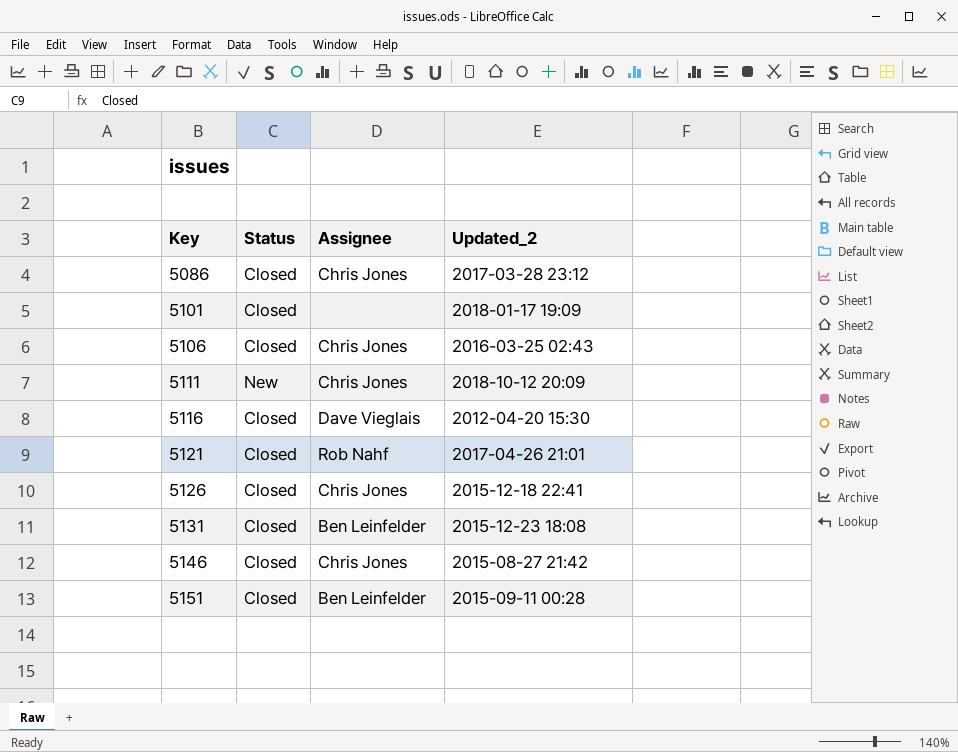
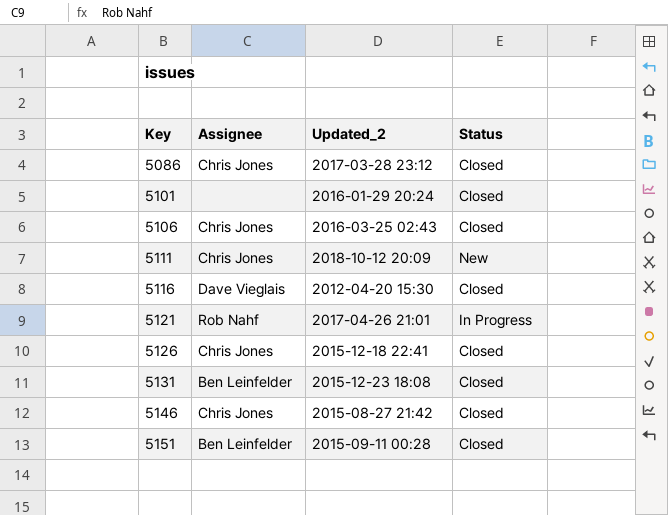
column Status | position: 2 -> 4
5101 | Updated_2: 2018-01-17 19:09 -> 2016-01-29 20:24
5121 | Status: Closed -> In Progress

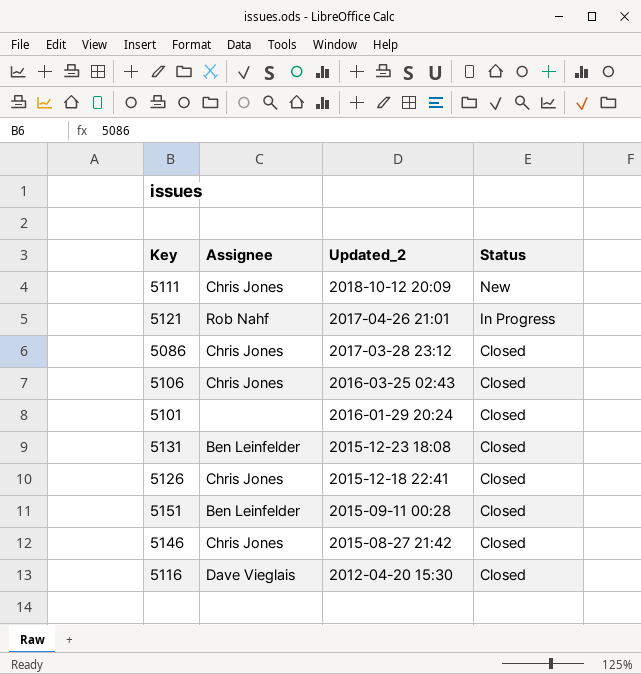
row order: Key ascending -> Updated_2 descending

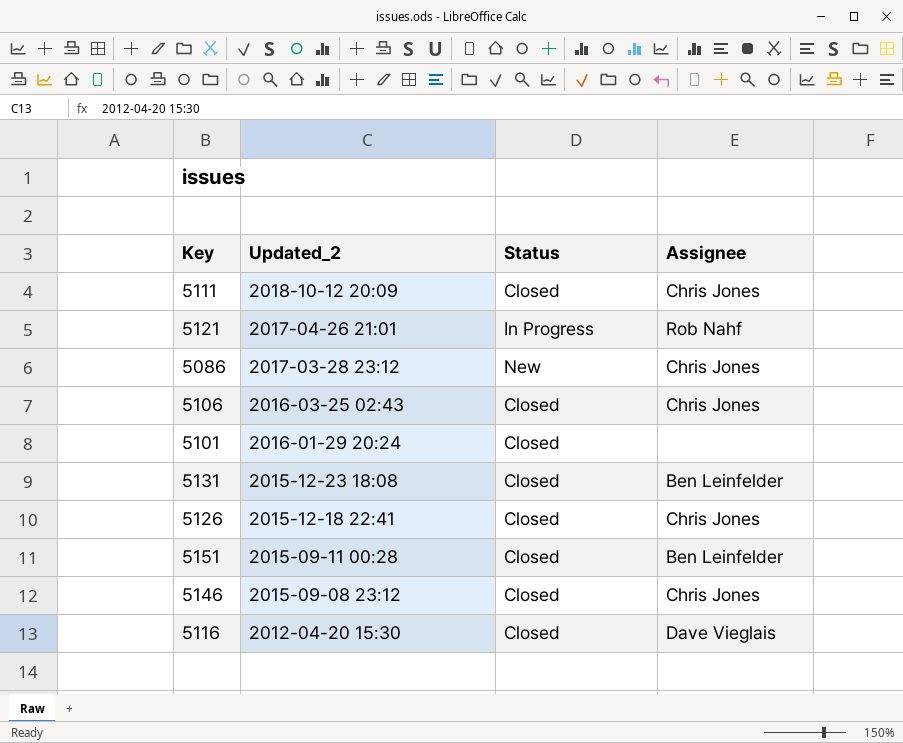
column Assignee | position: 2 -> 4
5111 | Status: New -> Closed
5086 | Status: Closed -> New
5146 | Updated_2: 2015-08-27 21:42 -> 2015-09-08 23:12

